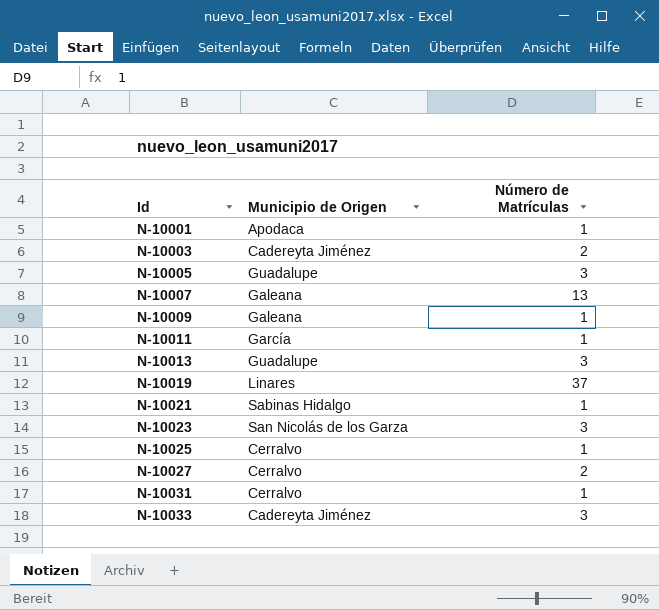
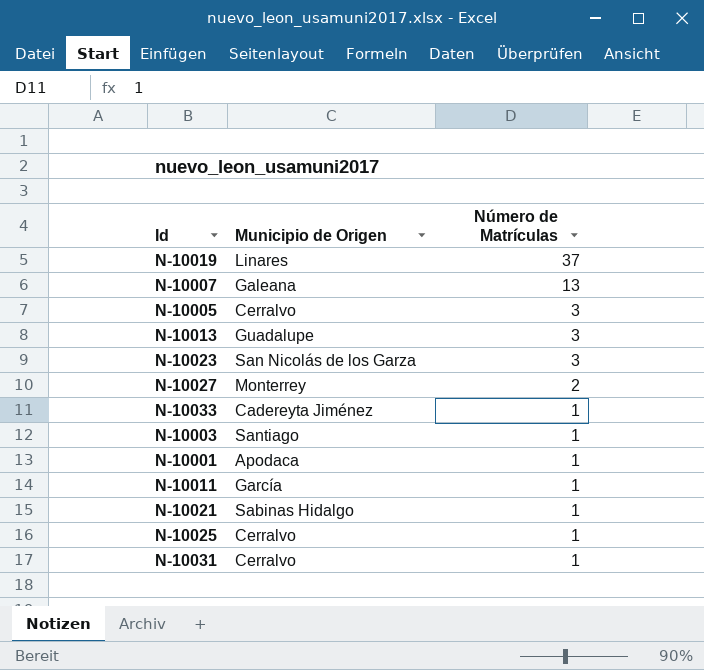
row order: Id ascending -> Número de Matrículas descending
row N-10009: Galeana | 1 -> none
N-10005 | Municipio de Origen: Guadalupe -> Cerralvo
N-10027 | Municipio de Origen: Cerralvo -> Monterrey
N-10033 | Número de Matrículas: 3 -> 1
N-10003 | Municipio de Origen: Cadereyta Jiménez -> Santiago
N-10003 | Número de Matrículas: 2 -> 1

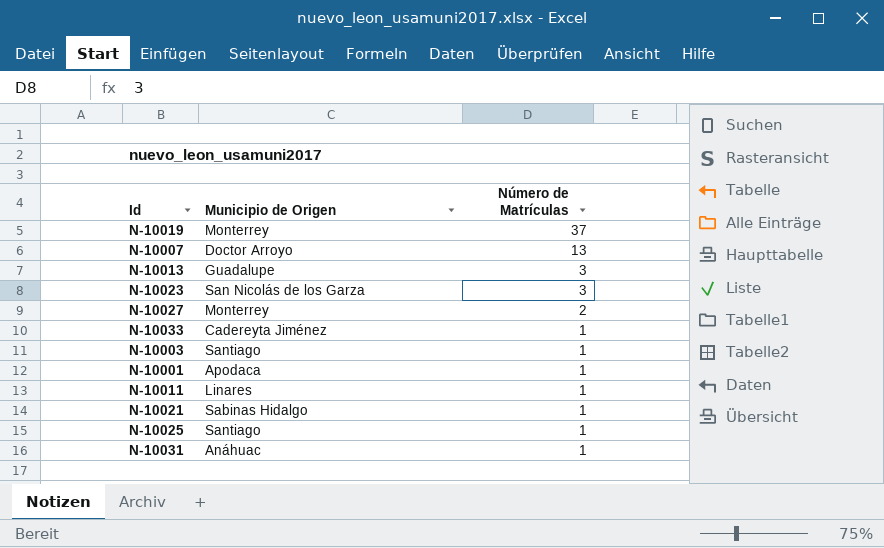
row N-10005: Cerralvo | 3 -> none
N-10019 | Municipio de Origen: Linares -> Monterrey
N-10007 | Municipio de Origen: Galeana -> Doctor Arroyo
N-10011 | Municipio de Origen: García -> Linares
N-10025 | Municipio de Origen: Cerralvo -> Santiago
N-10031 | Municipio de Origen: Cerralvo -> Anáhuac

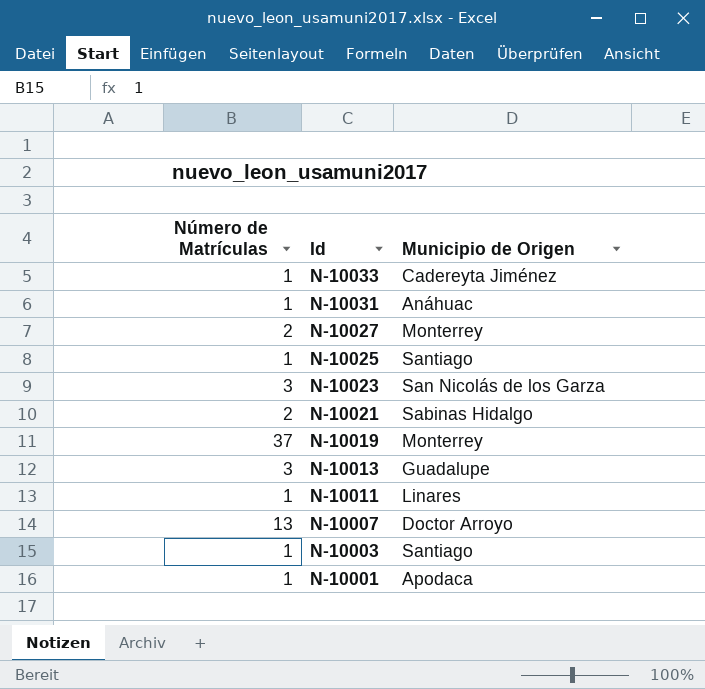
row order: Número de Matrículas descending -> Id descending
column Número de Matrículas | position: 3 -> 1
N-10021 | Número de Matrículas: 1 -> 2

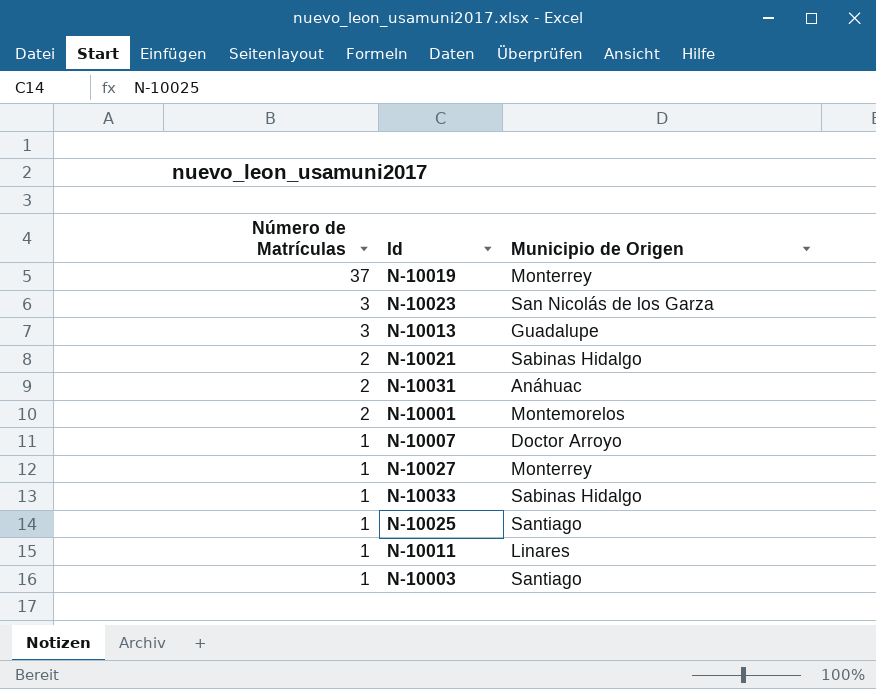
row order: Id descending -> Número de Matrículas descending
N-10031 | Número de Matrículas: 1 -> 2
N-10001 | Número de Matrículas: 1 -> 2
N-10001 | Municipio de Origen: Apodaca -> Montemorelos
N-10007 | Número de Matrículas: 13 -> 1
N-10027 | Número de Matrículas: 2 -> 1
N-10033 | Municipio de Origen: Cadereyta Jiménez -> Sabinas Hidalgo

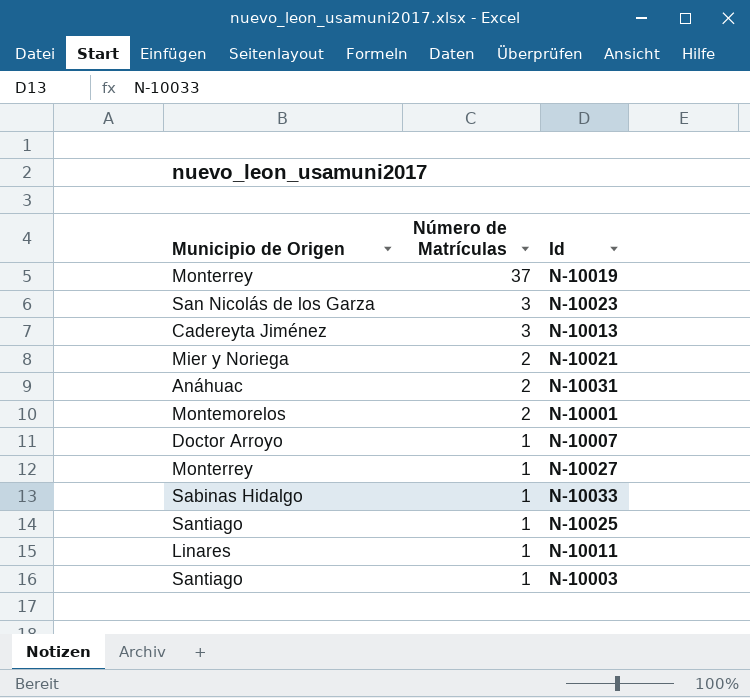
column Municipio de Origen | position: 3 -> 1
N-10013 | Municipio de Origen: Guadalupe -> Cadereyta Jiménez
N-10021 | Municipio de Origen: Sabinas Hidalgo -> Mier y Noriega

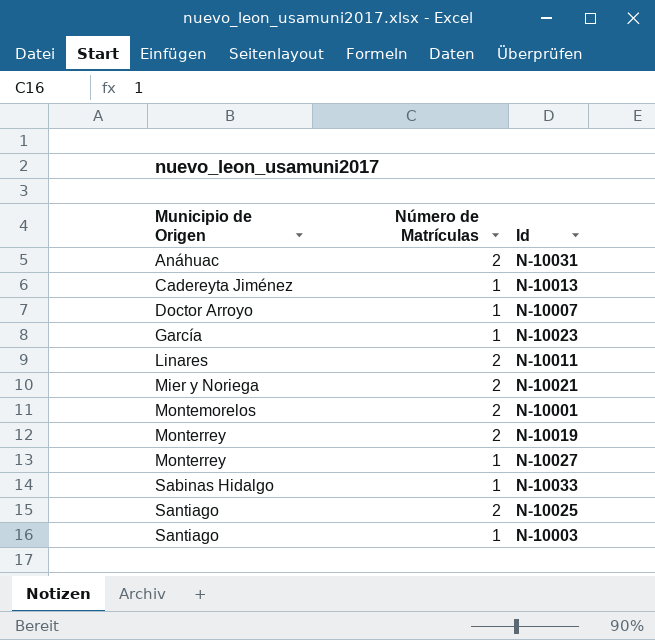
row order: Número de Matrículas descending -> Municipio de Origen ascending
N-10013 | Número de Matrículas: 3 -> 1
N-10023 | Municipio de Origen: San Nicolás de los Garza -> García
N-10023 | Número de Matrículas: 3 -> 1
N-10011 | Número de Matrículas: 1 -> 2
N-10019 | Número de Matrículas: 37 -> 2
N-10025 | Número de Matrículas: 1 -> 2

